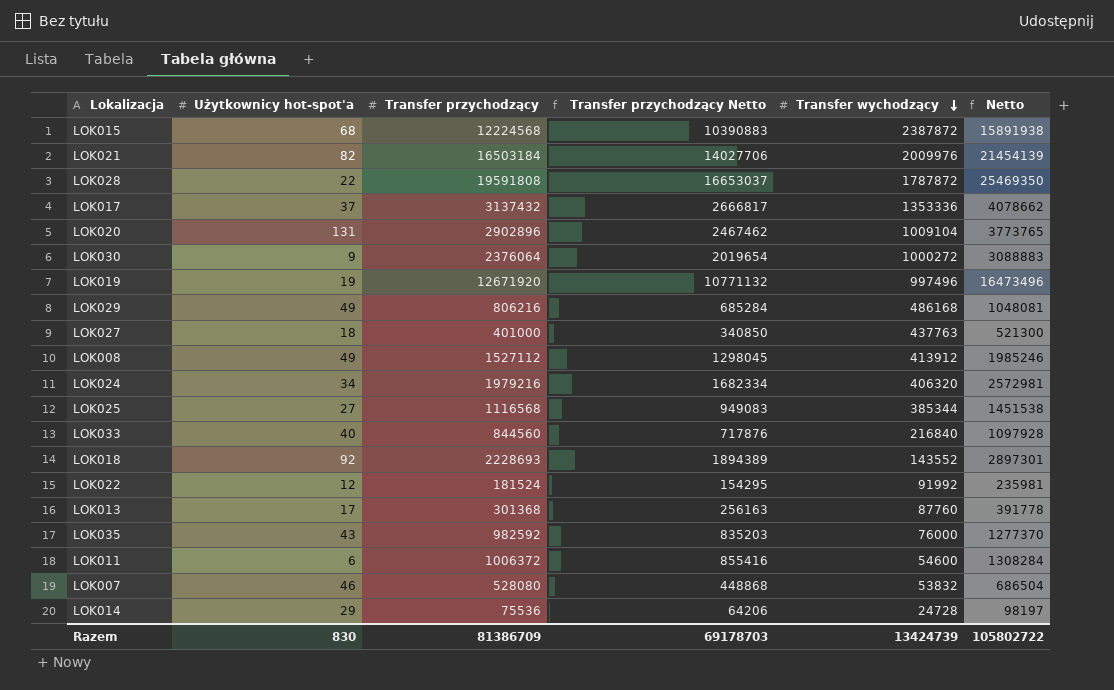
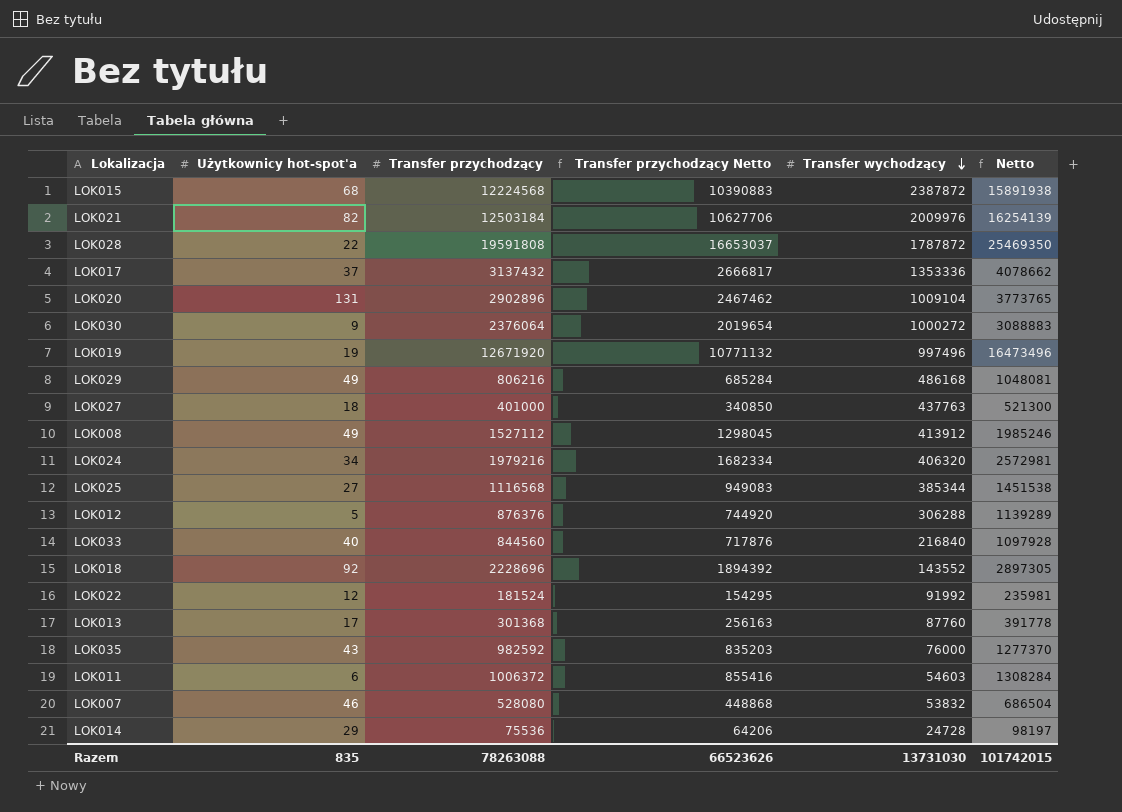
LOK021 | Transfer przychodzący: 16503184 -> 12503184
LOK021 | Transfer przychodzący Netto: 14027706 -> 10627706
LOK021 | Netto: 21454139 -> 16254139
row LOK012: none -> 5 | 876376 | 744920 | 306288 | 1139289
LOK018 | Transfer przychodzący: 2228693 -> 2228696
LOK018 | Transfer przychodzący Netto: 1894389 -> 1894392
LOK018 | Netto: 2897301 -> 2897305
LOK011 | Transfer wychodzący: 54600 -> 54603
Razem | Użytkownicy hot-spot'a: 830 -> 835
Razem | Transfer przychodzący: 81386709 -> 78263088
Razem | Transfer przychodzący Netto: 69178703 -> 66523626
Razem | Transfer wychodzący: 13424739 -> 13731030
Razem | Netto: 105802722 -> 101742015

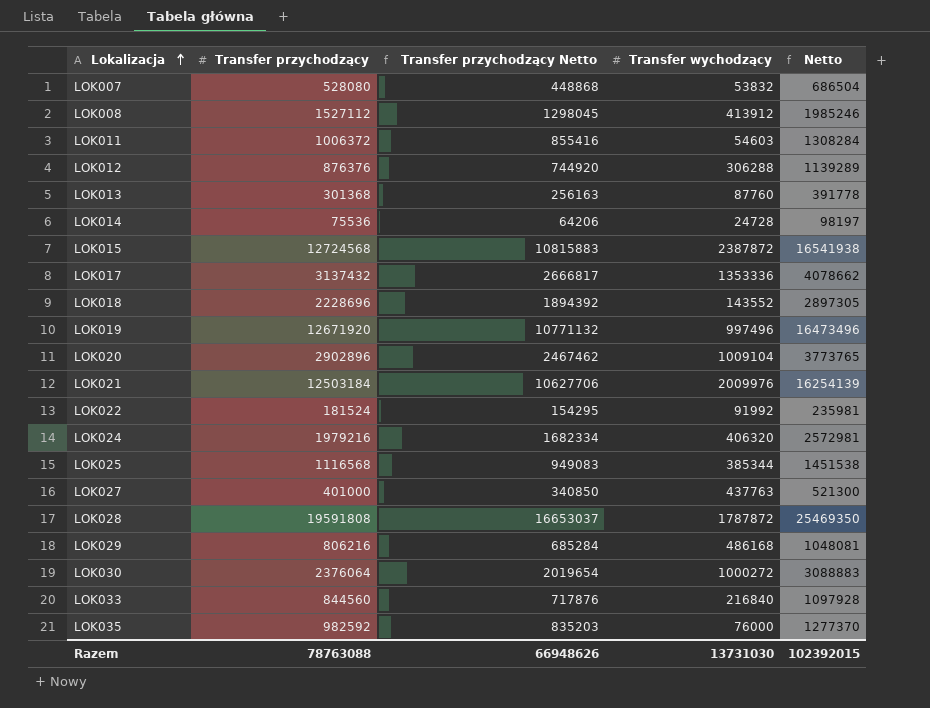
row order: Transfer wychodzący descending -> Lokalizacja ascending
column Użytkownicy hot-spot'a | position: 2 -> none
LOK015 | Transfer przychodzący: 12224568 -> 12724568
LOK015 | Transfer przychodzący Netto: 10390883 -> 10815883
LOK015 | Netto: 15891938 -> 16541938
Razem | Transfer przychodzący: 78263088 -> 78763088
Razem | Transfer przychodzący Netto: 66523626 -> 66948626
Razem | Netto: 101742015 -> 102392015

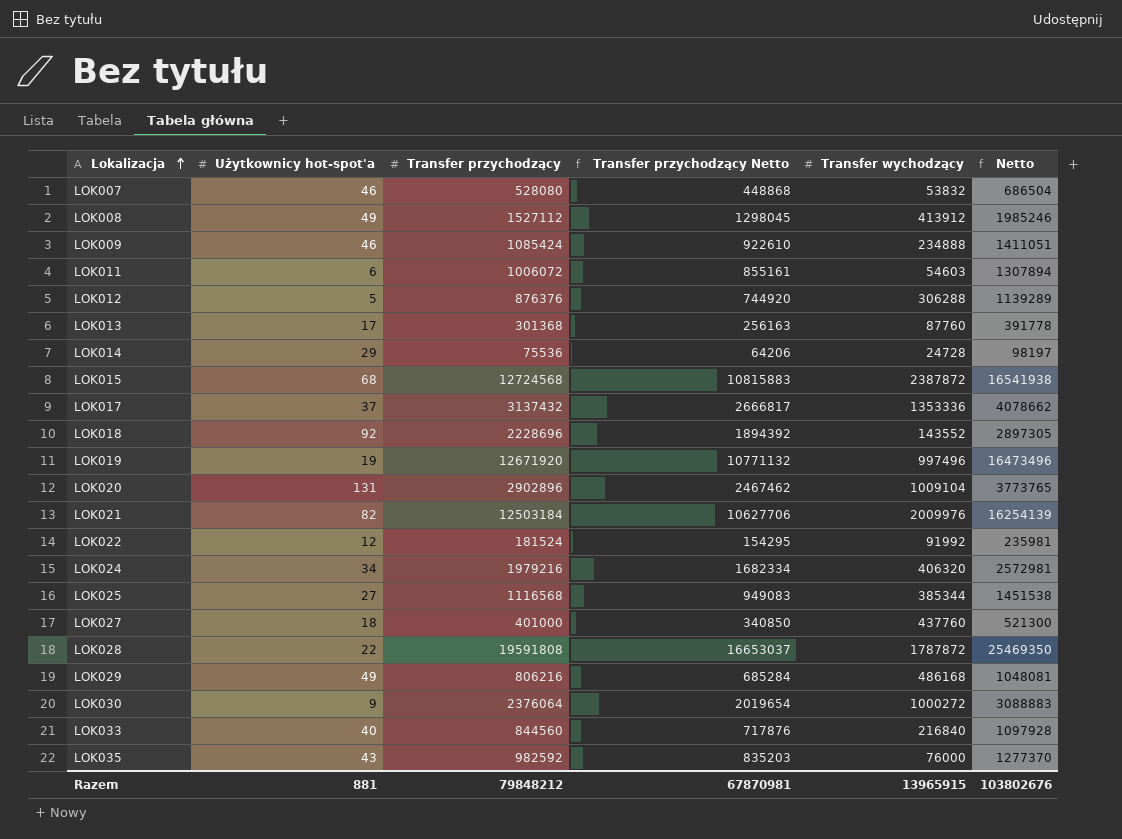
column Użytkownicy hot-spot'a | position: none -> 2
row LOK009: none -> 46 | 1085424 | 922610 | 234888 | 1411051
LOK011 | Transfer przychodzący: 1006372 -> 1006072
LOK011 | Transfer przychodzący Netto: 855416 -> 855161
LOK011 | Netto: 1308284 -> 1307894
LOK027 | Transfer wychodzący: 437763 -> 437760
Razem | Transfer przychodzący: 78763088 -> 79848212
Razem | Transfer przychodzący Netto: 66948626 -> 67870981
Razem | Transfer wychodzący: 13731030 -> 13965915
Razem | Netto: 102392015 -> 103802676

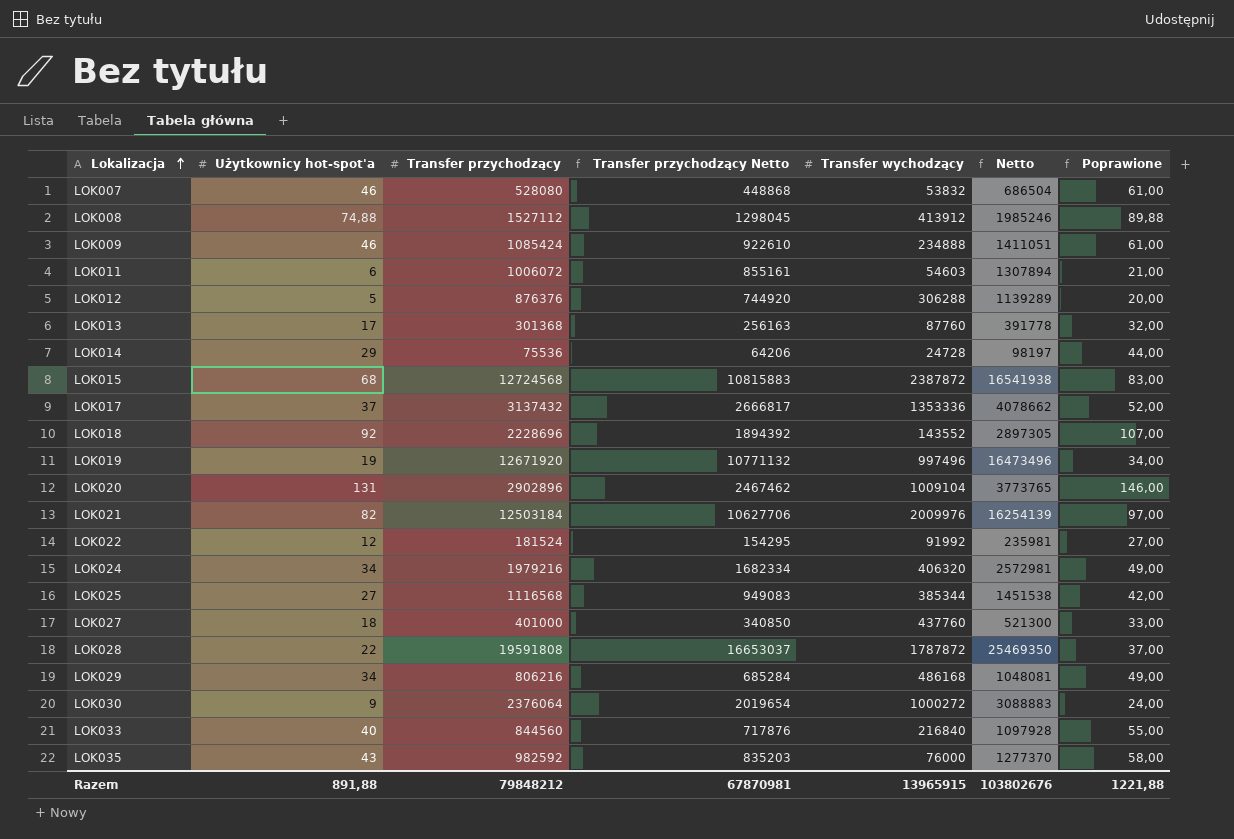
column Poprawione | formula: none -> [Użytkownicy hot-spot'a] + 15
LOK008 | Użytkownicy hot-spot'a: 49 -> 74,88
LOK029 | Użytkownicy hot-spot'a: 49 -> 34
Razem | Użytkownicy hot-spot'a: 881 -> 891,88

